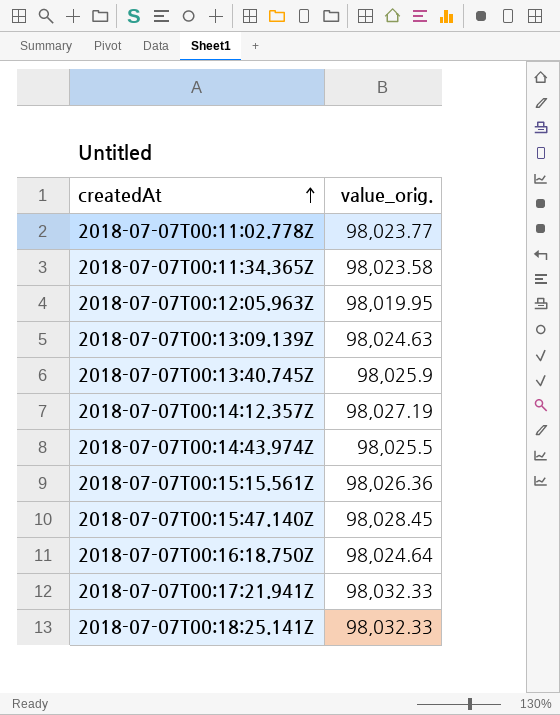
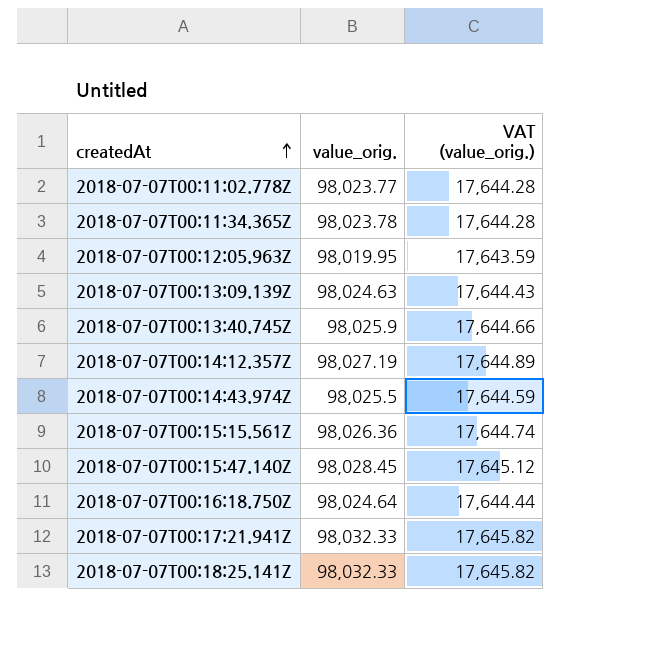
column VAT (value_orig.) | formula: none -> [value_orig.] * 0.18
2018-07-07T00:11:34.365Z | value_orig.: 98,023.58 -> 98,023.78

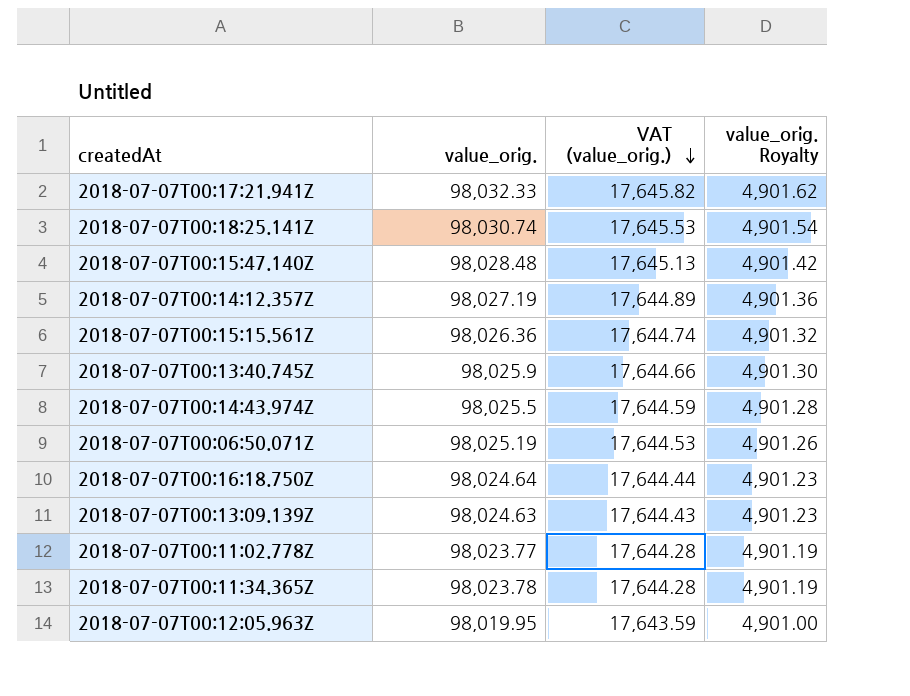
row order: createdAt ascending -> VAT (value_orig.) descending
column value_orig. Royalty | formula: none -> [value_orig.] * 0.05
2018-07-07T00:18:25.141Z | value_orig.: 98,032.33 -> 98,030.74
2018-07-07T00:18:25.141Z | VAT (value_orig.): 17,645.82 -> 17,645.53
2018-07-07T00:15:47.140Z | value_orig.: 98,028.45 -> 98,028.48
2018-07-07T00:15:47.140Z | VAT (value_orig.): 17,645.12 -> 17,645.13
row 2018-07-07T00:06:50.071Z: none -> 98,025.19 | 17,644.53 | 4,901.26

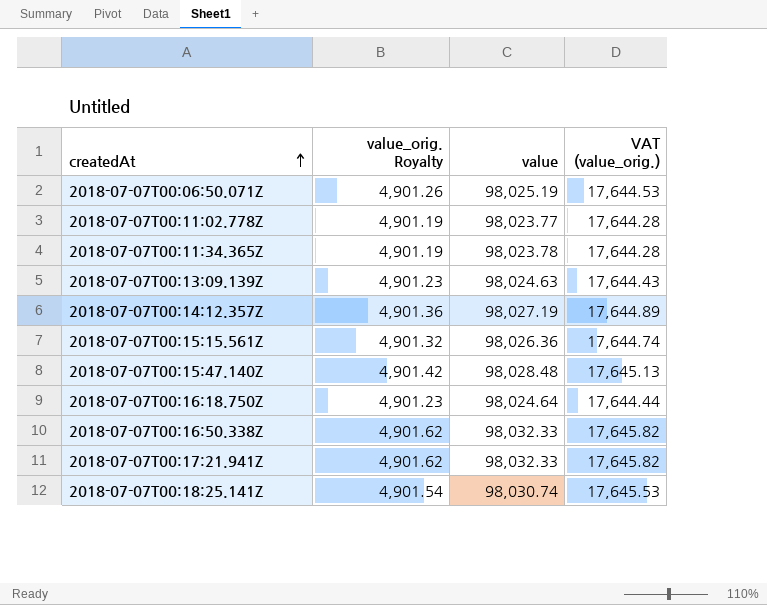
row order: VAT (value_orig.) descending -> createdAt ascending
column value_orig. Royalty | position: 4 -> 2
column name: value_orig. -> value
row 2018-07-07T00:13:40.745Z: 98,025.9 | 17,644.66 | 4,901.30 -> none
row 2018-07-07T00:14:43.974Z: 98,025.5 | 17,644.59 | 4,901.28 -> none
row 2018-07-07T00:12:05.963Z: 98,019.95 | 17,643.59 | 4,901.00 -> none
row 2018-07-07T00:16:50.338Z: none -> 4,901.62 | 98,032.33 | 17,645.82

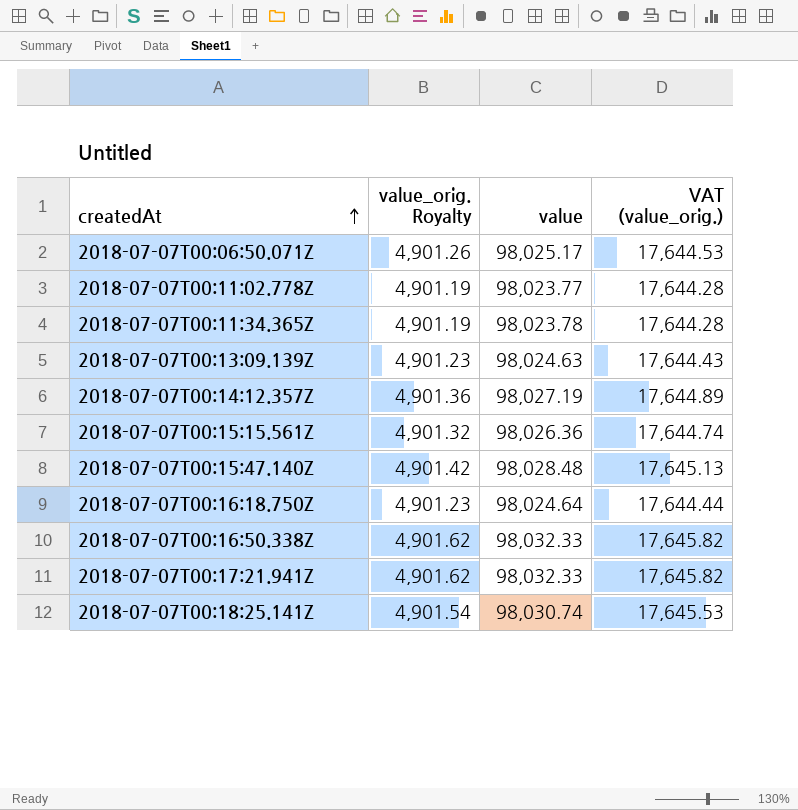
2018-07-07T00:06:50.071Z | value: 98,025.19 -> 98,025.17

